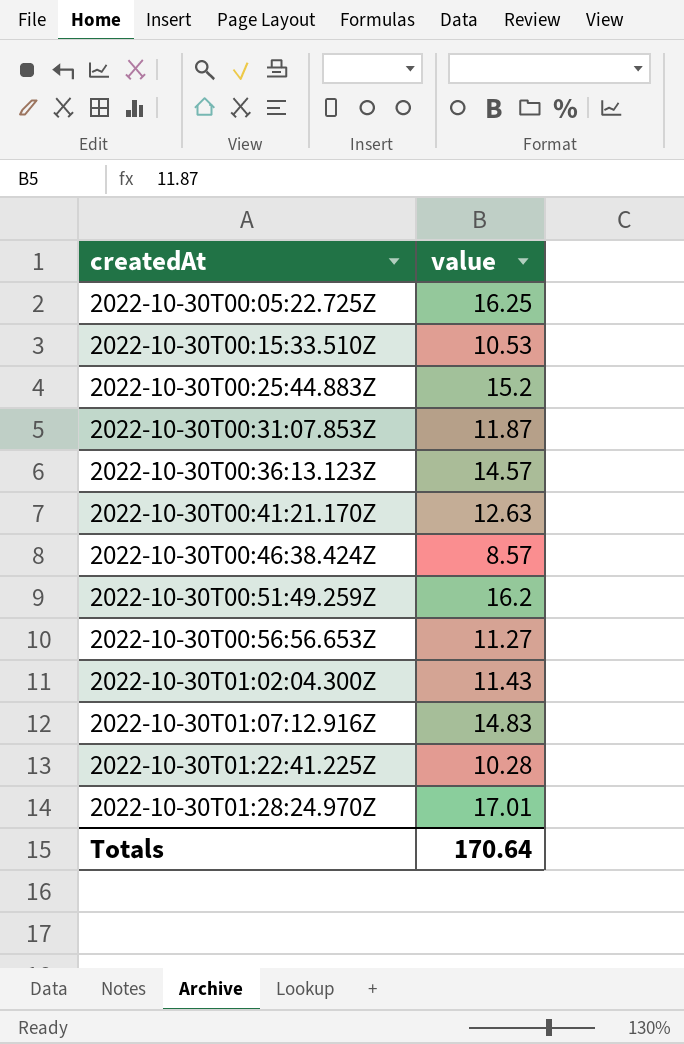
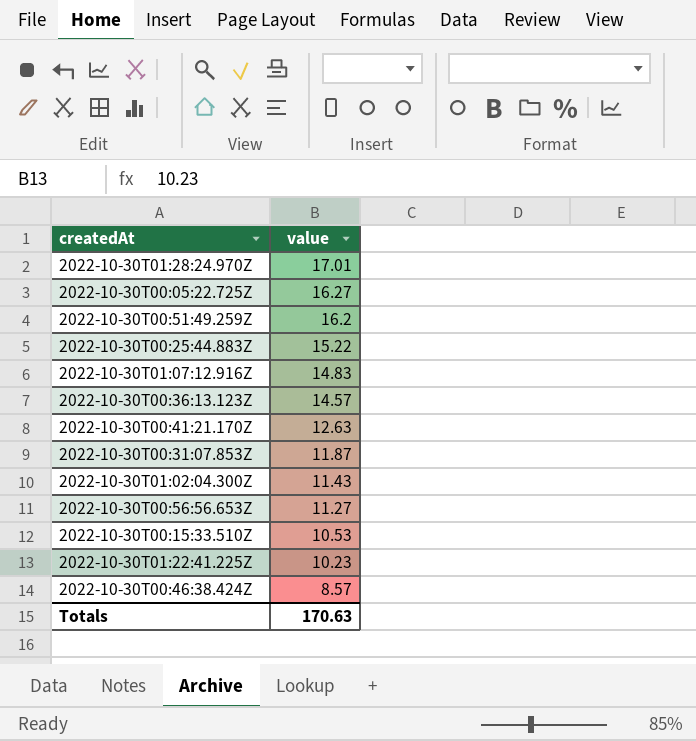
row order: createdAt ascending -> value descending
2022-10-30T00:05:22.725Z | value: 16.25 -> 16.27
2022-10-30T00:25:44.883Z | value: 15.2 -> 15.22
2022-10-30T01:22:41.225Z | value: 10.28 -> 10.23
Totals | value: 170.64 -> 170.63

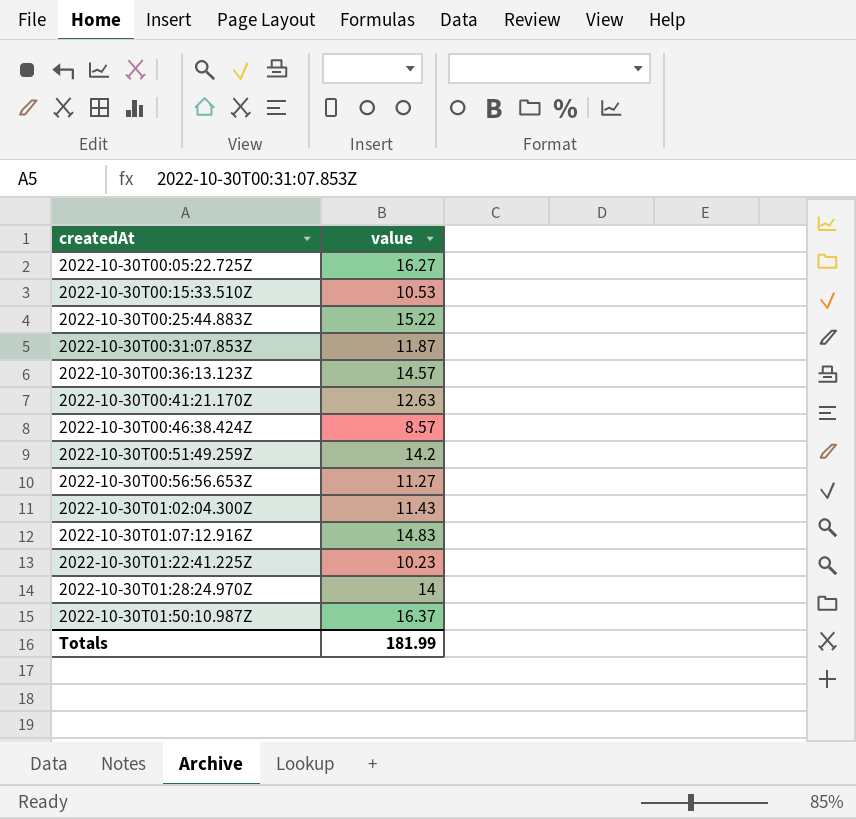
row order: value descending -> createdAt ascending
2022-10-30T00:51:49.259Z | value: 16.2 -> 14.2
2022-10-30T01:28:24.970Z | value: 17.01 -> 14
row 2022-10-30T01:50:10.987Z: none -> 16.37
Totals | value: 170.63 -> 181.99

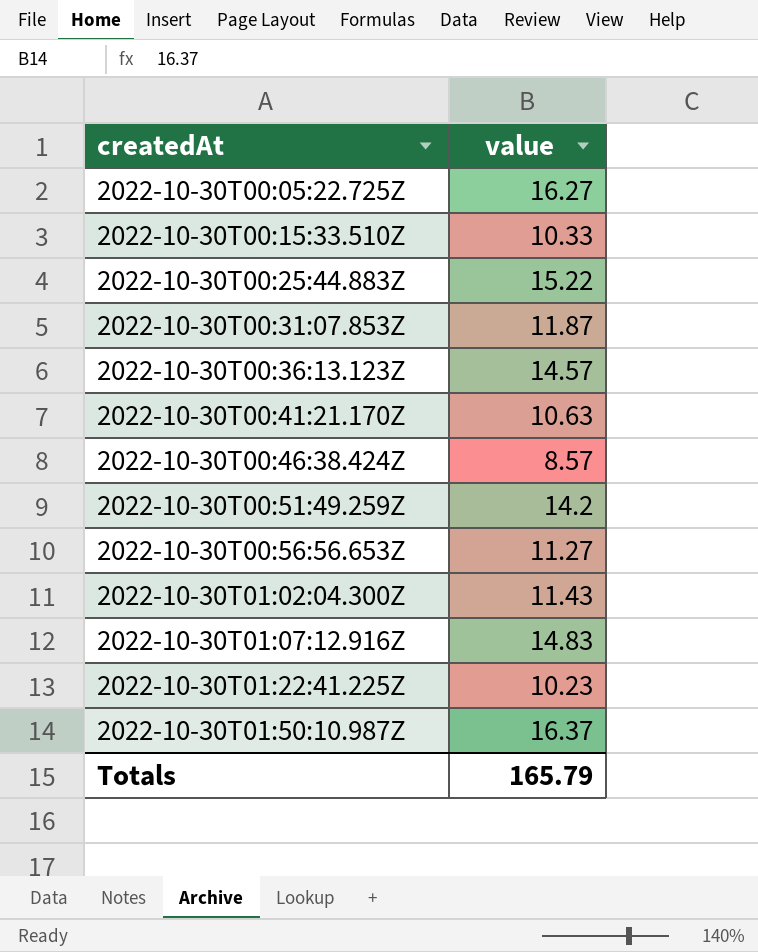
row 2022-10-30T01:28:24.970Z: 14 -> none
2022-10-30T00:15:33.510Z | value: 10.53 -> 10.33
2022-10-30T00:41:21.170Z | value: 12.63 -> 10.63
Totals | value: 181.99 -> 165.79

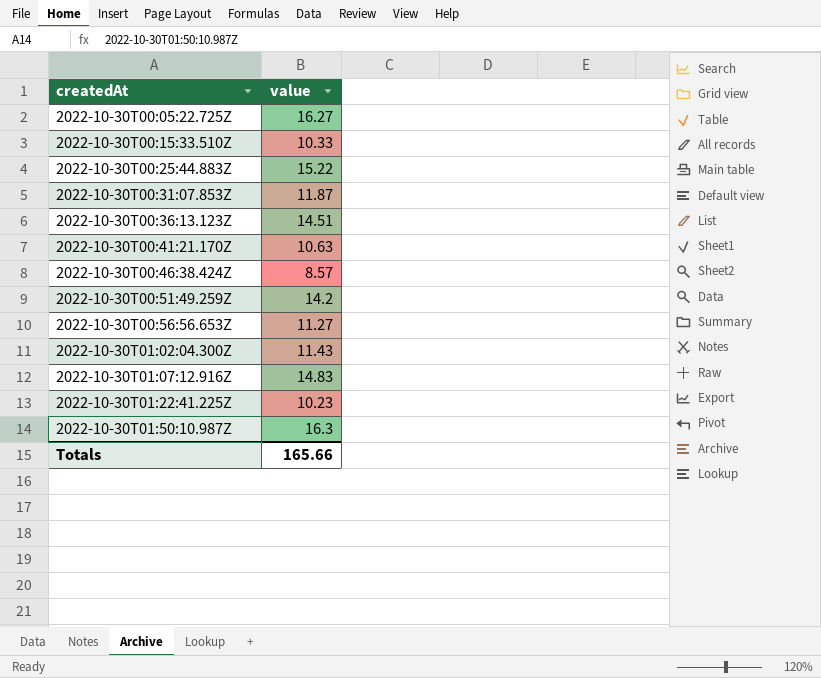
2022-10-30T00:36:13.123Z | value: 14.57 -> 14.51
2022-10-30T01:50:10.987Z | value: 16.37 -> 16.3
Totals | value: 165.79 -> 165.66

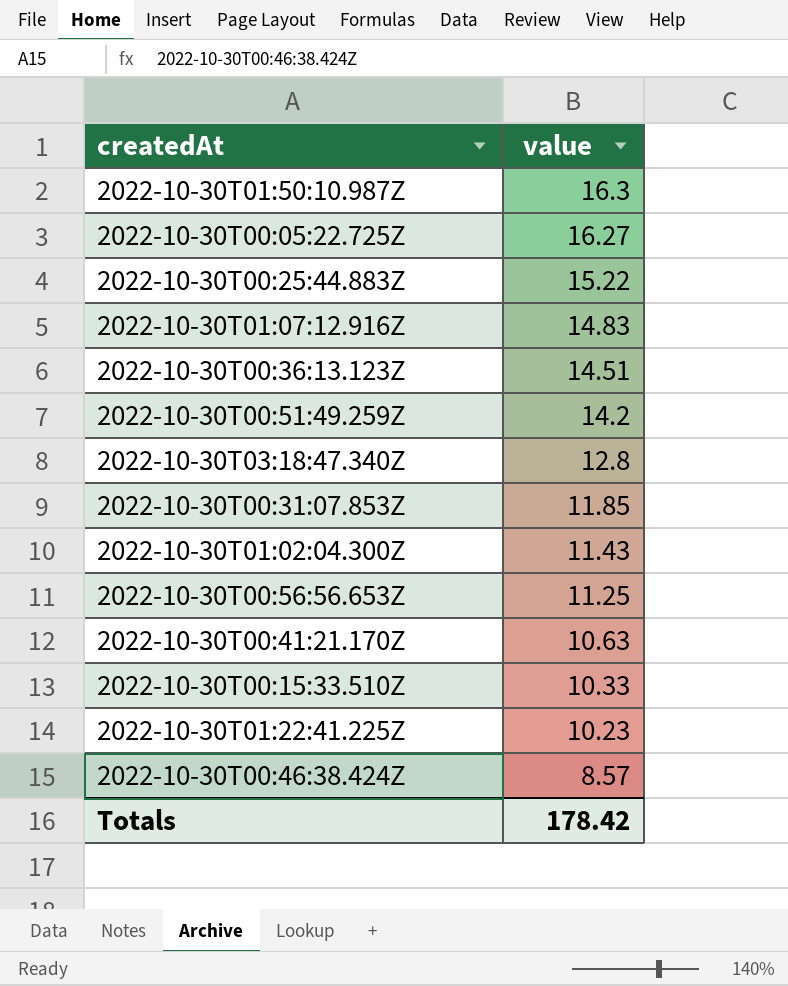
row order: createdAt ascending -> value descending
row 2022-10-30T03:18:47.340Z: none -> 12.8
2022-10-30T00:31:07.853Z | value: 11.87 -> 11.85
2022-10-30T00:56:56.653Z | value: 11.27 -> 11.25
Totals | value: 165.66 -> 178.42

